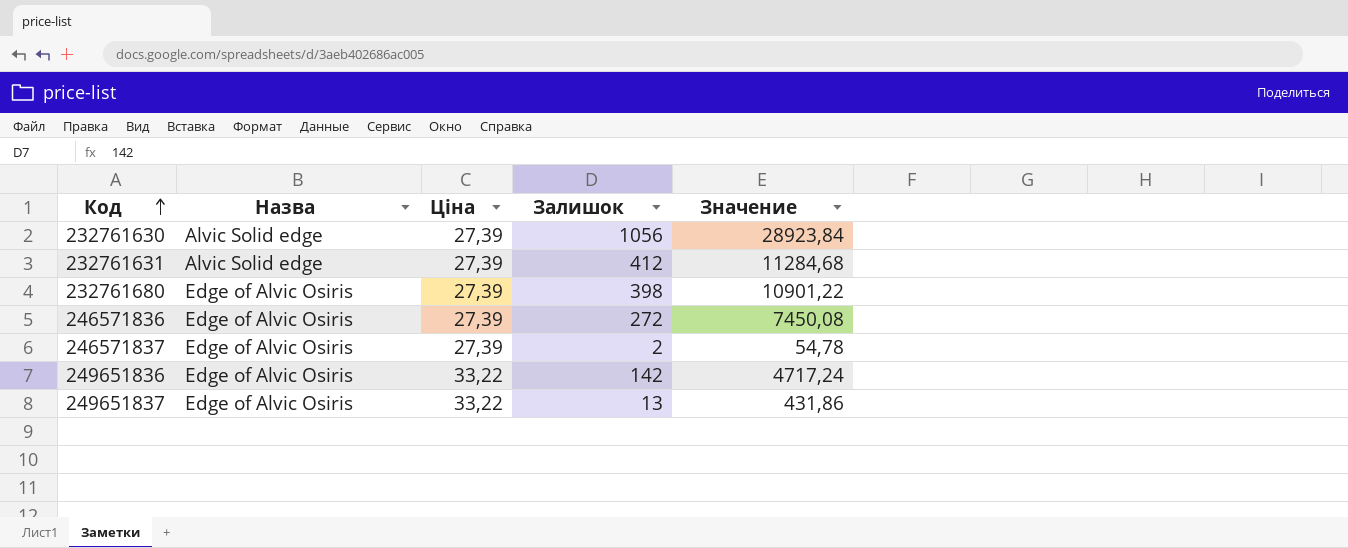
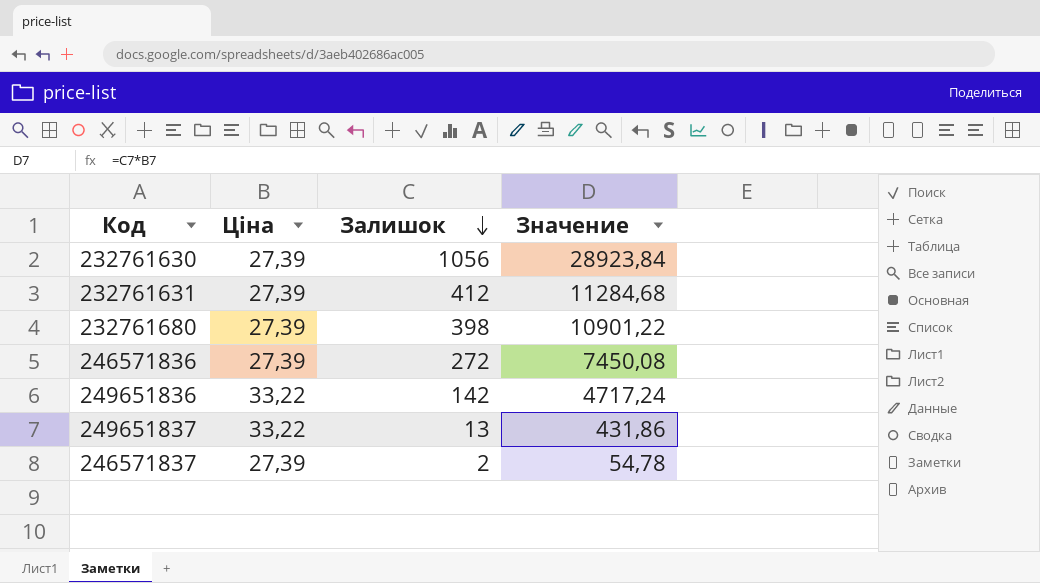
row order: Код ascending -> Залишок descending
column Назва | position: 2 -> none

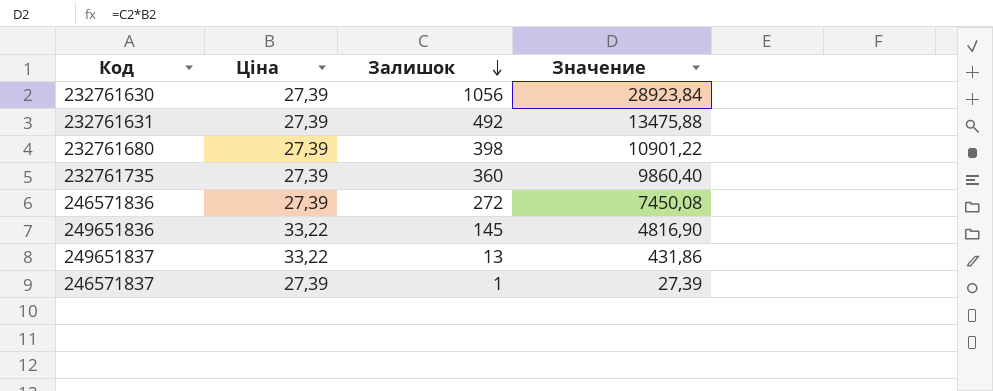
232761631 | Залишок: 412 -> 492
232761631 | Значение: 11284,68 -> 13475,88
row 232761735: none -> 27,39 | 360 | 9860,40
249651836 | Залишок: 142 -> 145
249651836 | Значение: 4717,24 -> 4816,90
246571837 | Залишок: 2 -> 1
246571837 | Значение: 54,78 -> 27,39

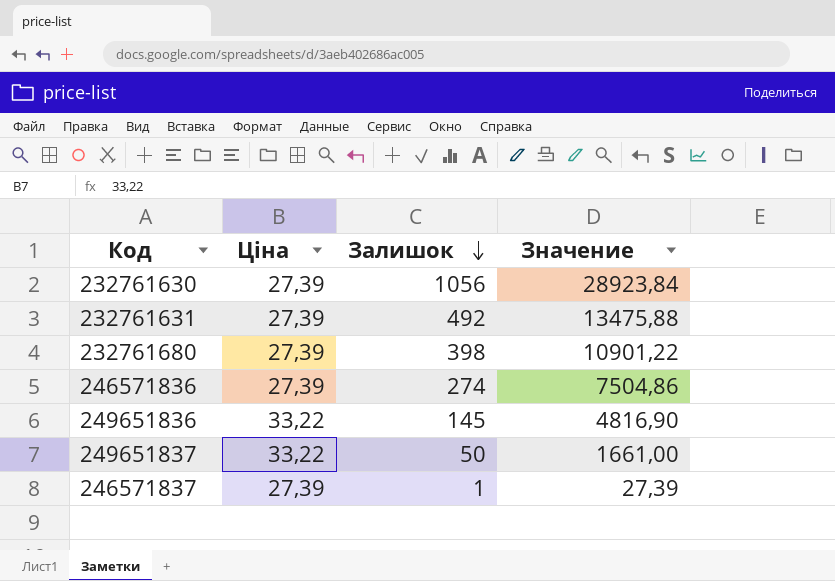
row 232761735: 27,39 | 360 | 9860,40 -> none
246571836 | Залишок: 272 -> 274
246571836 | Значение: 7450,08 -> 7504,86
249651837 | Залишок: 13 -> 50
249651837 | Значение: 431,86 -> 1661,00

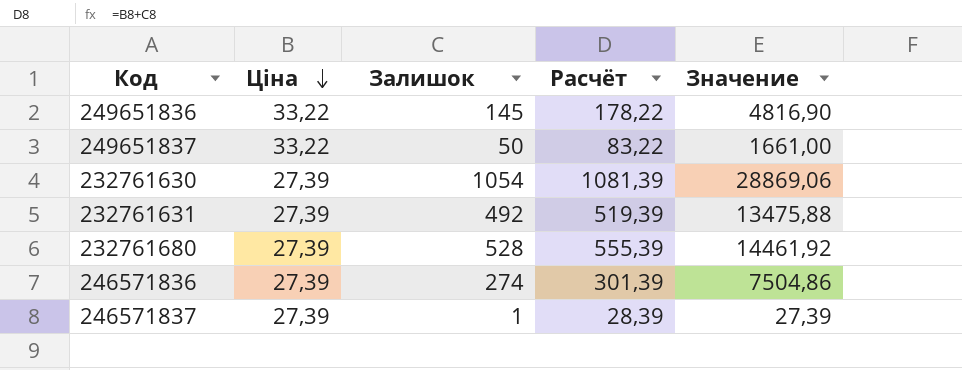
row order: Залишок descending -> Ціна descending
column Расчёт | formula: none -> [Ціна] + [Залишок]
232761630 | Залишок: 1056 -> 1054
232761630 | Значение: 28923,84 -> 28869,06
232761680 | Залишок: 398 -> 528
232761680 | Значение: 10901,22 -> 14461,92

